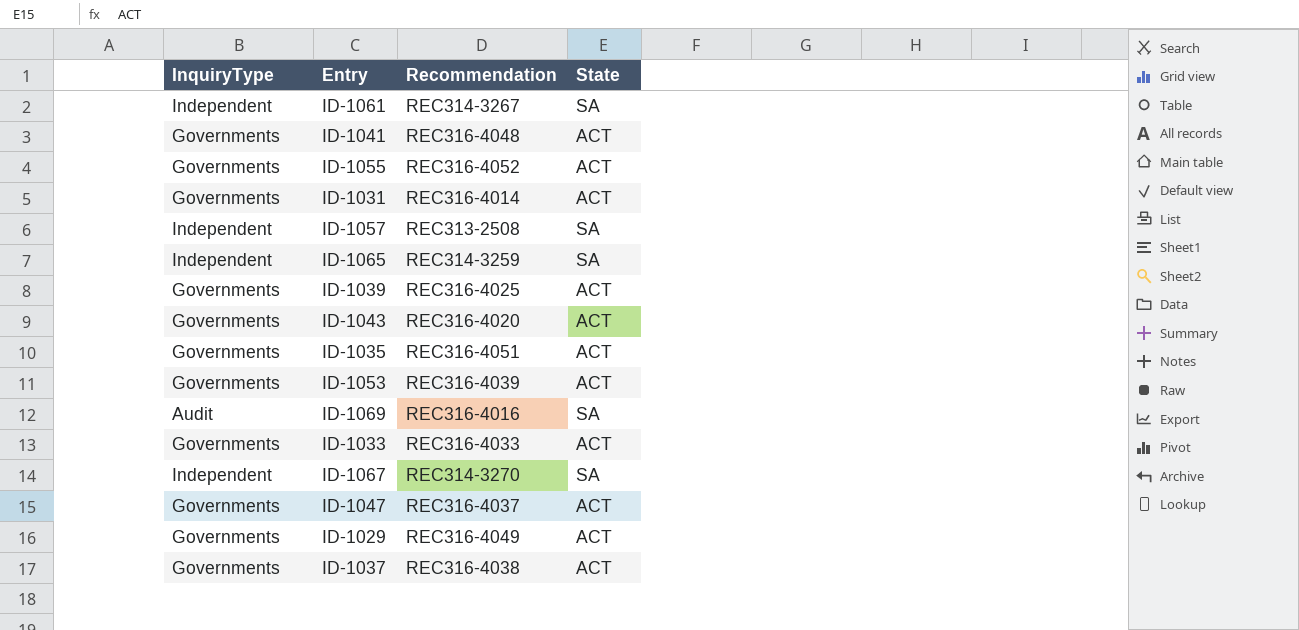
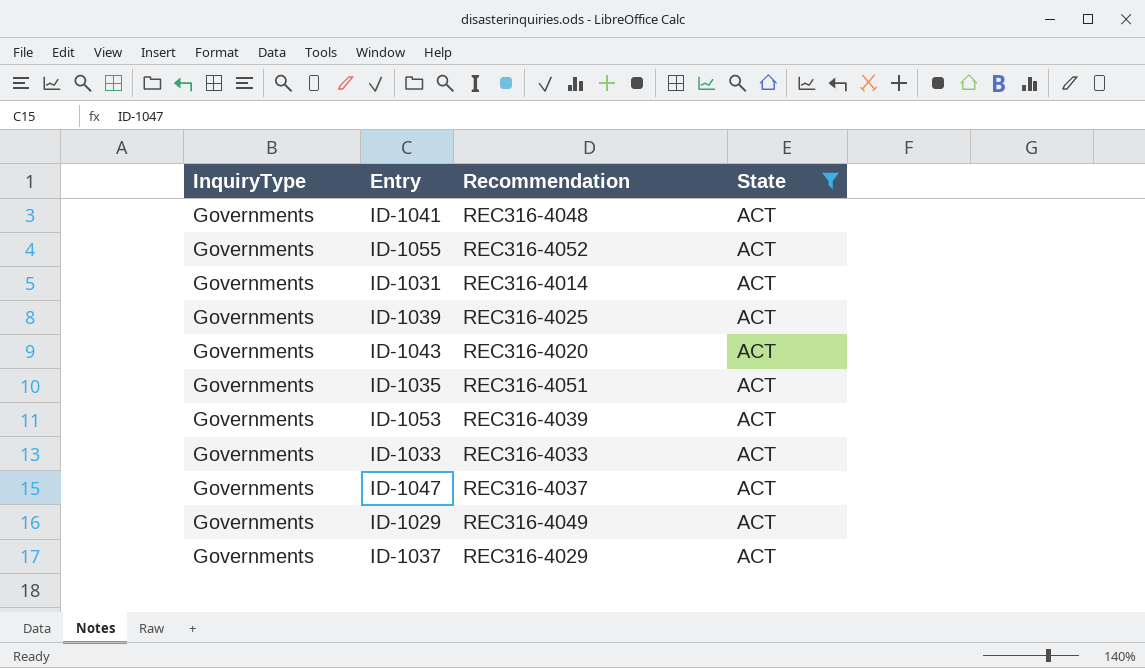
filter: none -> State = ACT
ID-1037 | Recommendation: REC316-4038 -> REC316-4029

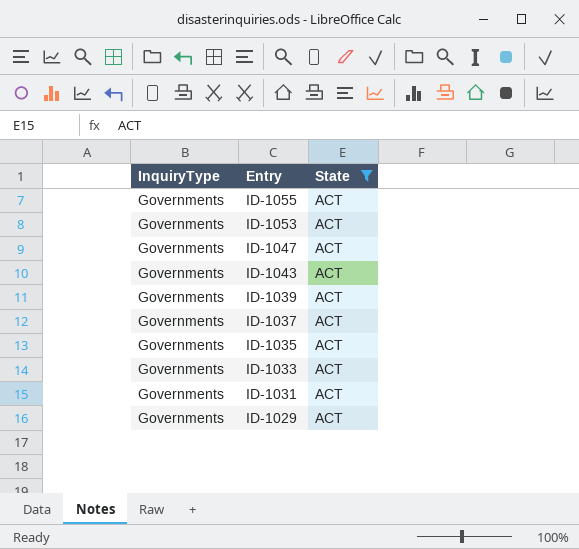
row order: none -> Entry descending
column Recommendation | position: 3 -> none
row ID-1041: Governments | REC316-4048 | ACT -> none

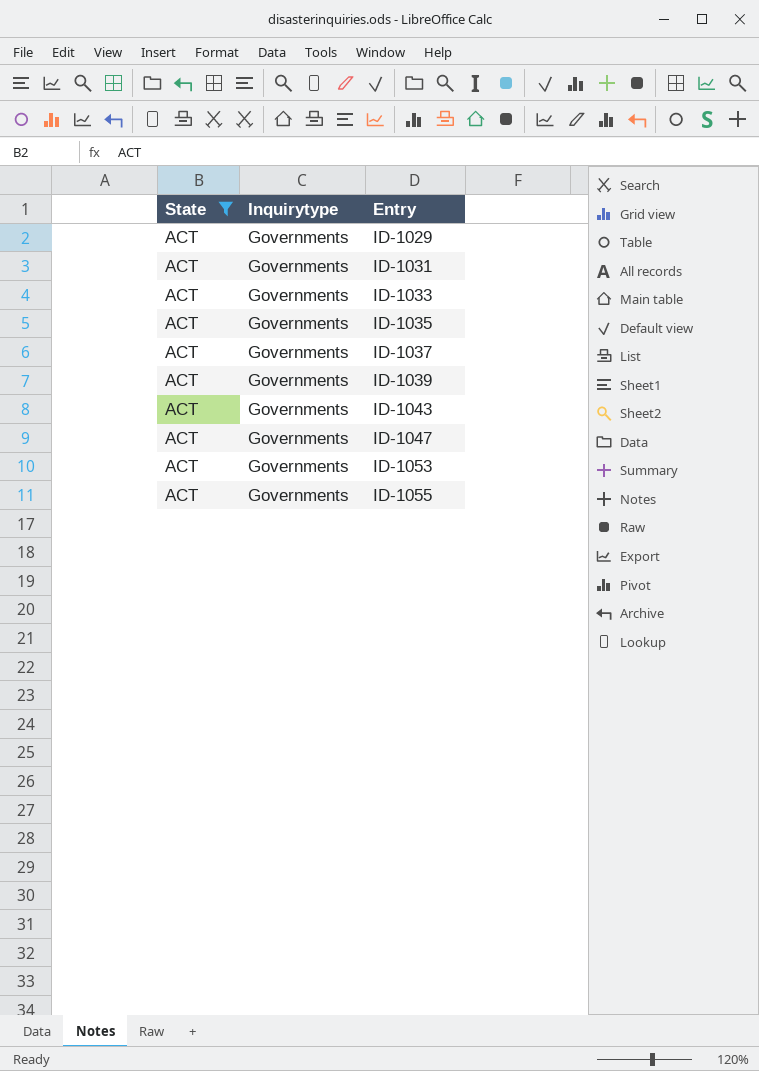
row order: Entry descending -> Entry ascending
column State | position: 3 -> 1
column name: InquiryType -> Inquirytype

